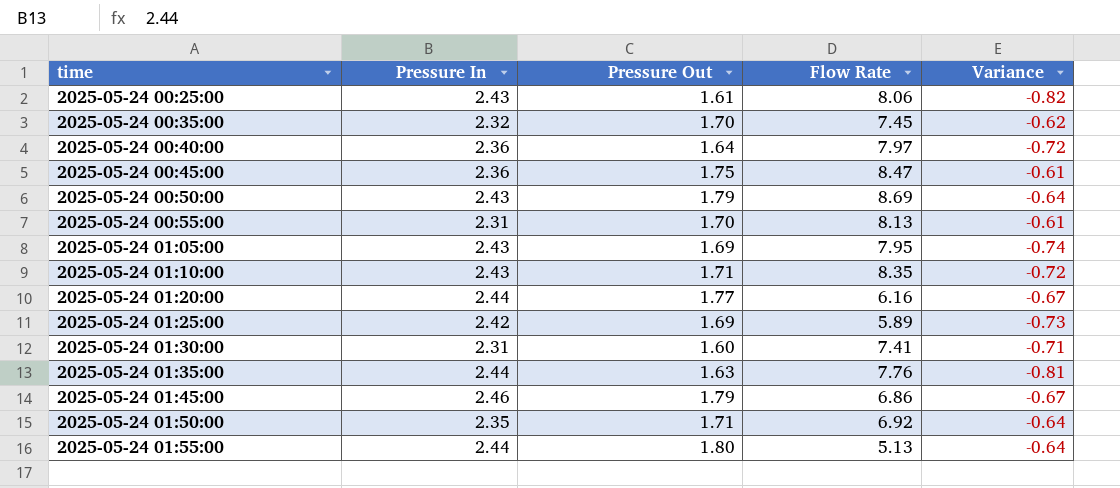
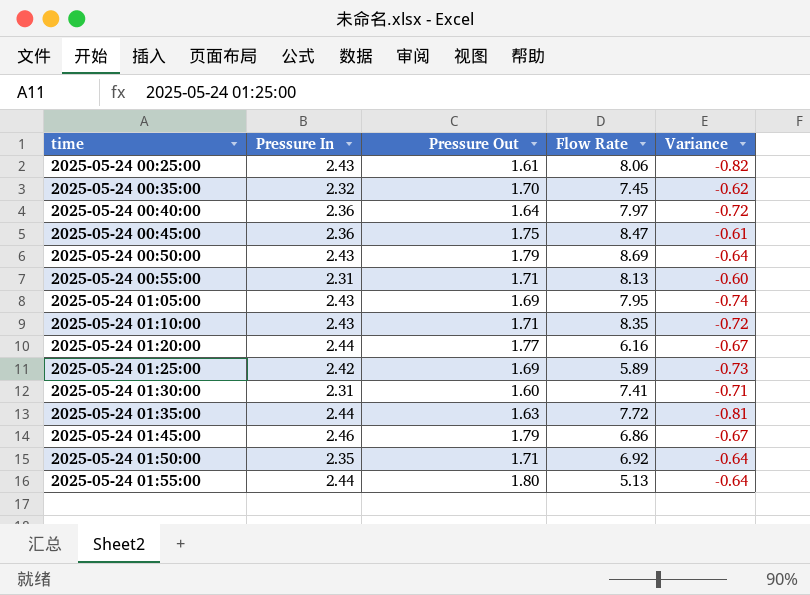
2025-05-24 00:55:00 | Pressure Out: 1.70 -> 1.71
2025-05-24 00:55:00 | Variance: -0.61 -> -0.60
2025-05-24 01:35:00 | Flow Rate: 7.76 -> 7.72

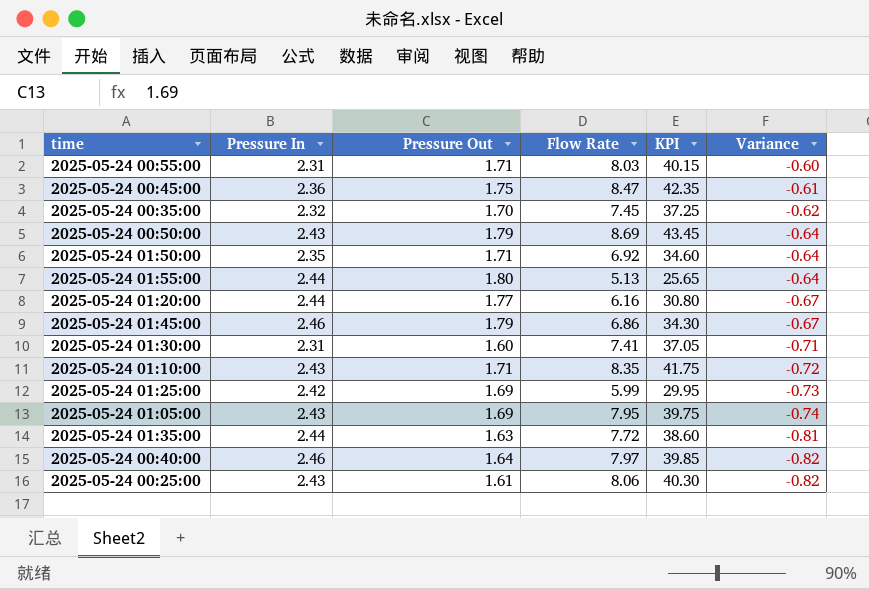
row order: time ascending -> Variance descending
column KPI | formula: none -> [Flow Rate] * 5
2025-05-24 00:55:00 | Flow Rate: 8.13 -> 8.03
2025-05-24 01:25:00 | Flow Rate: 5.89 -> 5.99
2025-05-24 00:40:00 | Pressure In: 2.36 -> 2.46
2025-05-24 00:40:00 | Variance: -0.72 -> -0.82

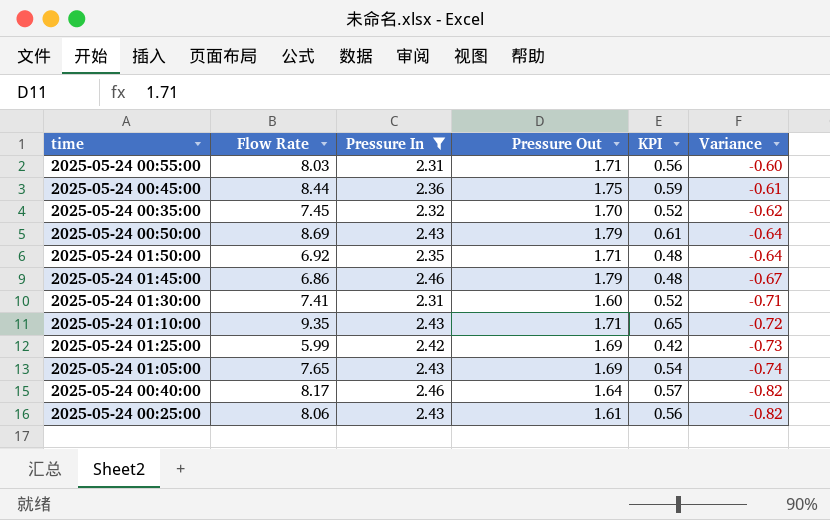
filter: none -> Pressure In != 2.44
column Flow Rate | position: 4 -> 2
column KPI | formula: [Flow Rate] * 5 -> [Flow Rate] * 0.07
2025-05-24 00:45:00 | Flow Rate: 8.47 -> 8.44
2025-05-24 01:10:00 | Flow Rate: 8.35 -> 9.35
2025-05-24 01:05:00 | Flow Rate: 7.95 -> 7.65
2025-05-24 00:40:00 | Flow Rate: 7.97 -> 8.17

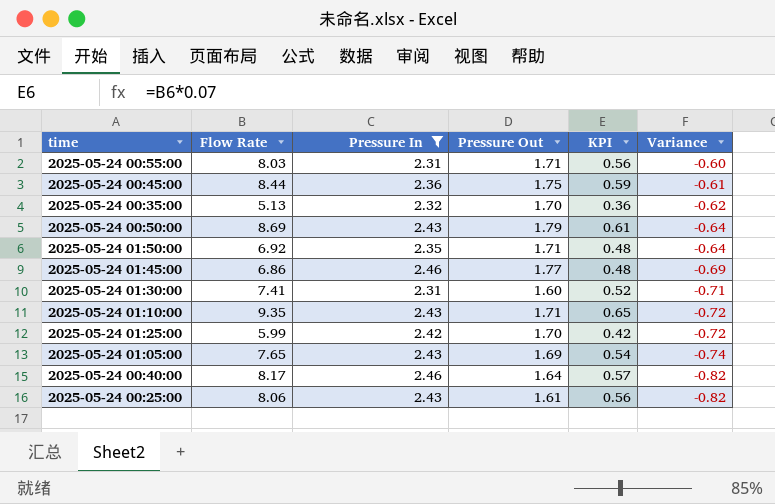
2025-05-24 00:35:00 | Flow Rate: 7.45 -> 5.13
2025-05-24 00:35:00 | KPI: 0.52 -> 0.36
2025-05-24 01:45:00 | Pressure Out: 1.79 -> 1.77
2025-05-24 01:45:00 | Variance: -0.67 -> -0.69
2025-05-24 01:25:00 | Pressure Out: 1.69 -> 1.70
2025-05-24 01:25:00 | Variance: -0.73 -> -0.72

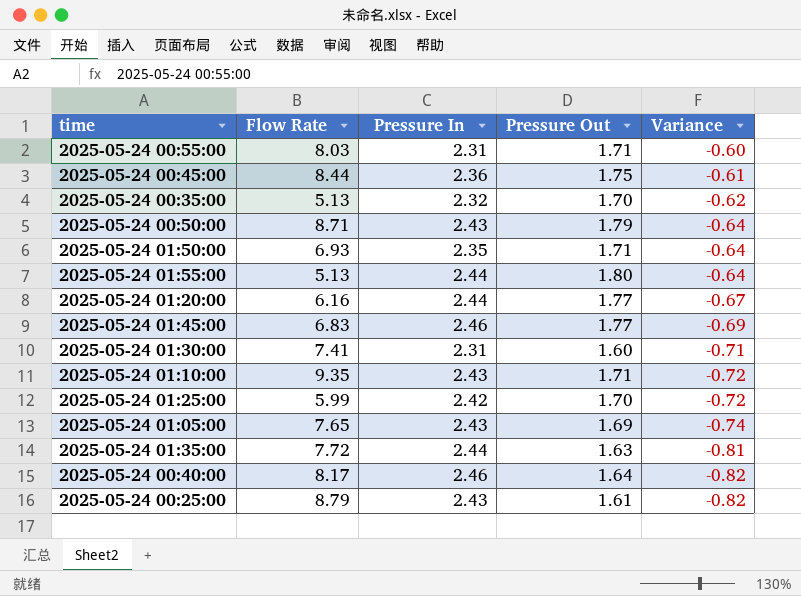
filter: Pressure In != 2.44 -> none
column KPI | formula: [Flow Rate] * 0.07 -> none
2025-05-24 00:50:00 | Flow Rate: 8.69 -> 8.71
2025-05-24 01:50:00 | Flow Rate: 6.92 -> 6.93
2025-05-24 01:45:00 | Flow Rate: 6.86 -> 6.83
2025-05-24 00:25:00 | Flow Rate: 8.06 -> 8.79

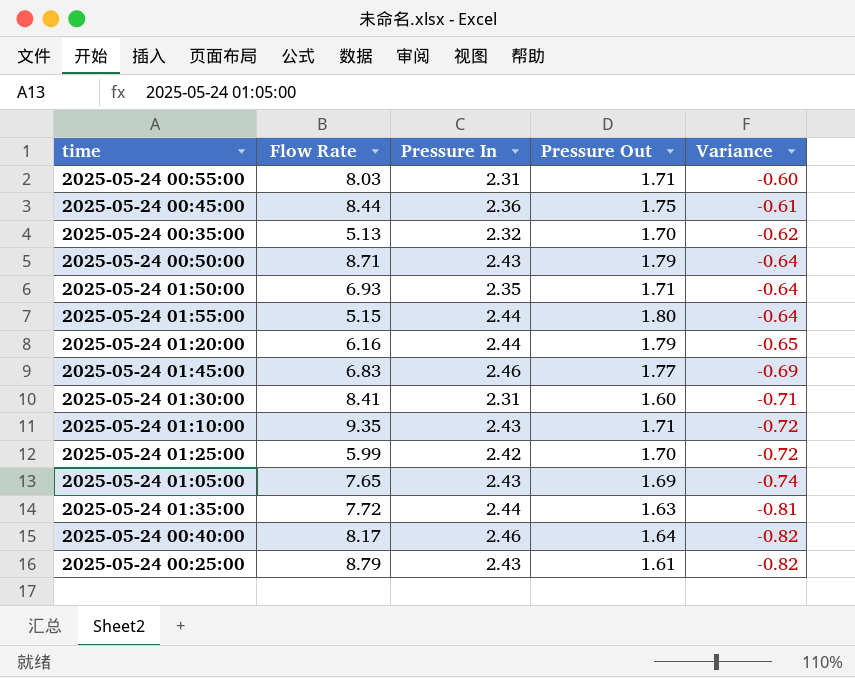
2025-05-24 01:55:00 | Flow Rate: 5.13 -> 5.15
2025-05-24 01:20:00 | Pressure Out: 1.77 -> 1.79
2025-05-24 01:20:00 | Variance: -0.67 -> -0.65
2025-05-24 01:30:00 | Flow Rate: 7.41 -> 8.41

